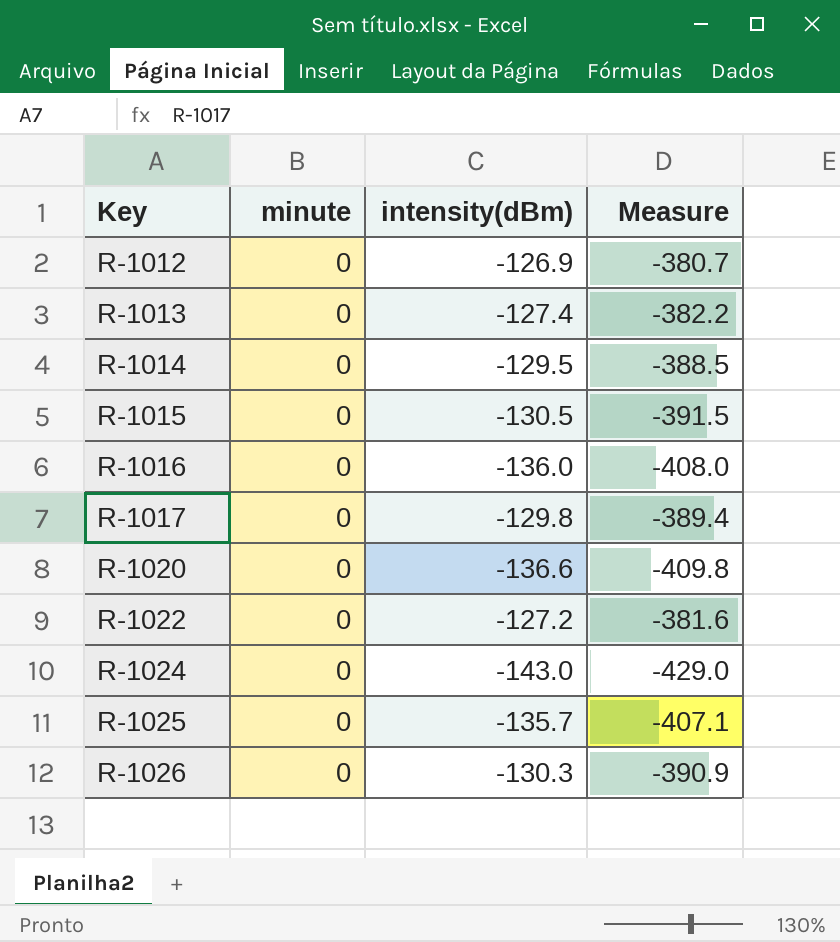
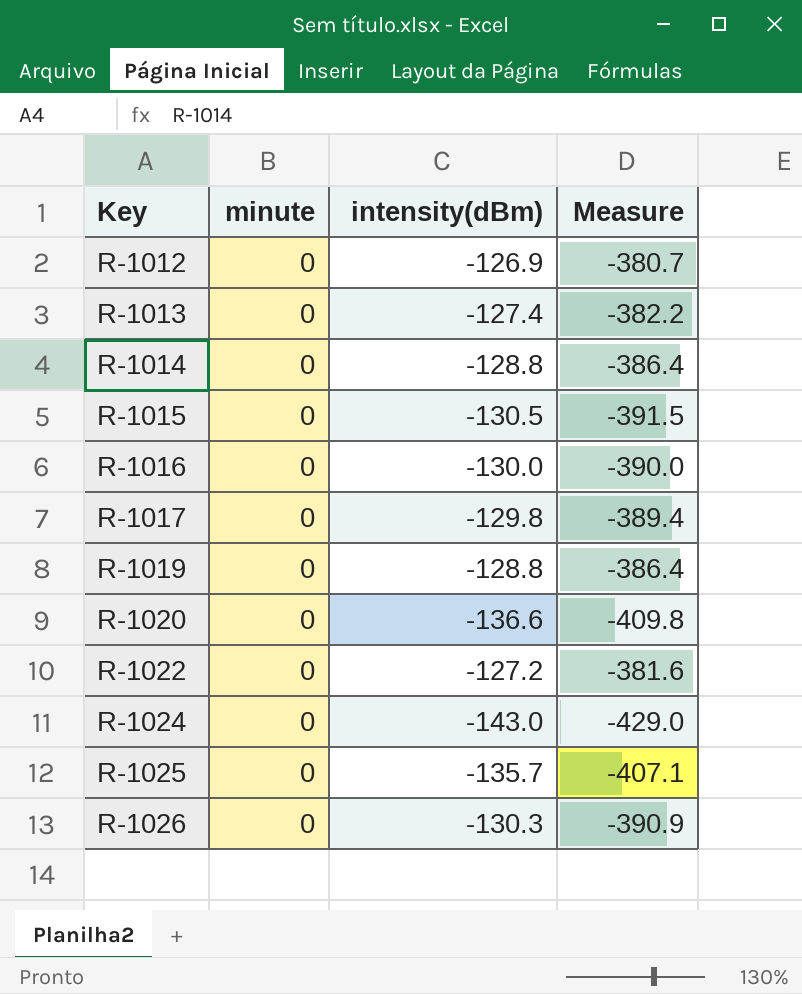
R-1014 | intensity(dBm): -129.5 -> -128.8
R-1014 | Measure: -388.5 -> -386.4
R-1016 | intensity(dBm): -136.0 -> -130.0
R-1016 | Measure: -408.0 -> -390.0
row R-1019: none -> 0 | -128.8 | -386.4

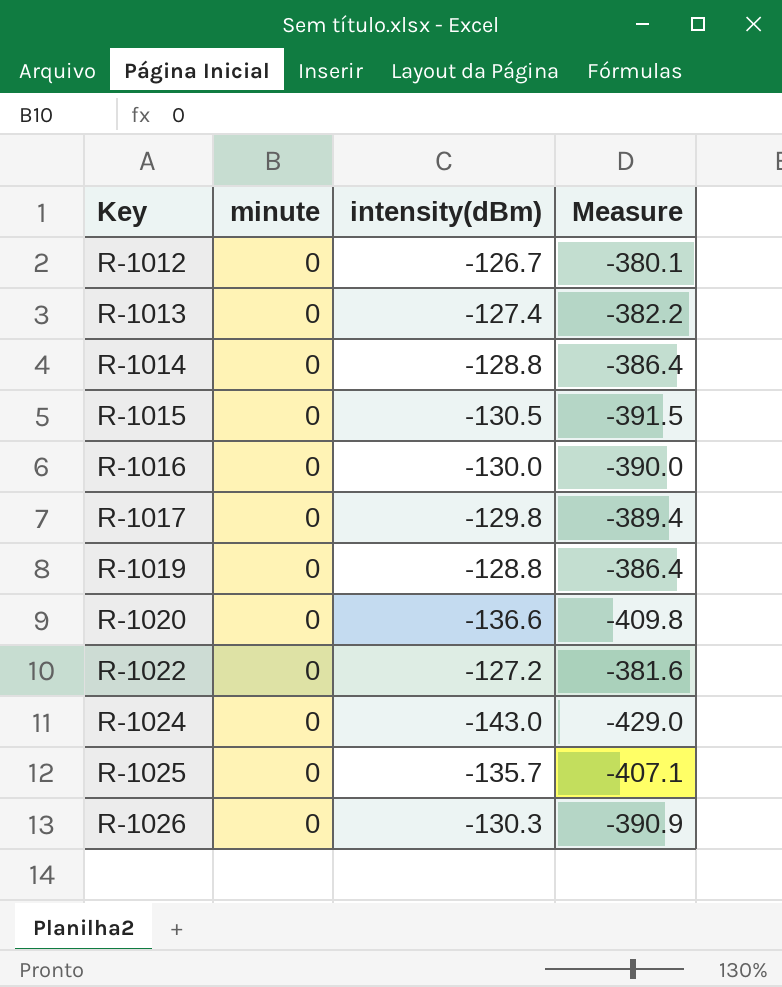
R-1012 | intensity(dBm): -126.9 -> -126.7
R-1012 | Measure: -380.7 -> -380.1

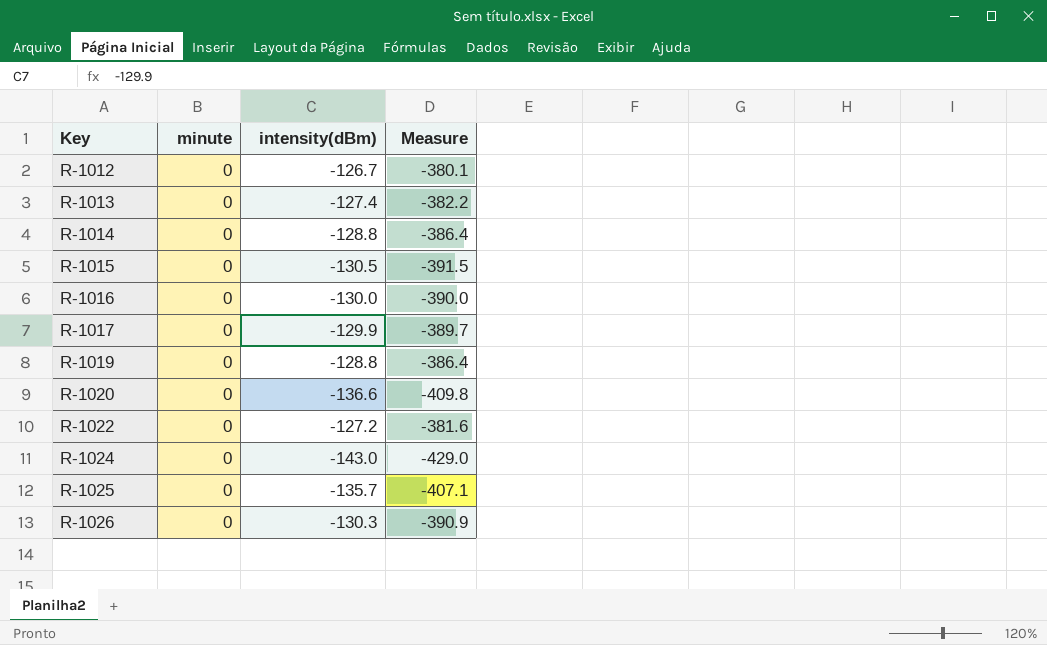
R-1017 | intensity(dBm): -129.8 -> -129.9
R-1017 | Measure: -389.4 -> -389.7

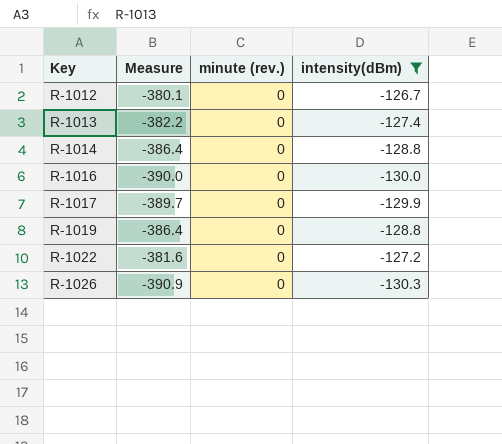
filter: none -> intensity(dBm) >= -130.3
column Measure | position: 4 -> 2
column name: minute -> minute (rev.)

